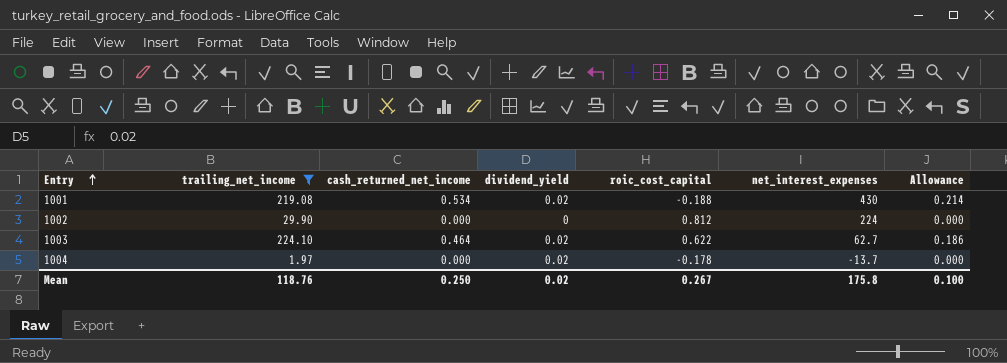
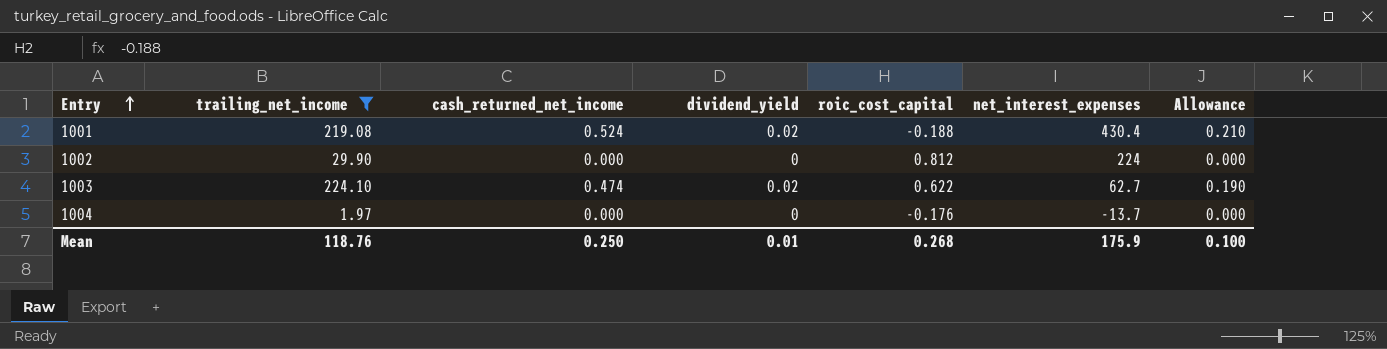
1001 | cash_returned_net_income: 0.534 -> 0.524
1001 | net_interest_expenses: 430 -> 430.4
1001 | Allowance: 0.214 -> 0.210
1003 | cash_returned_net_income: 0.464 -> 0.474
1003 | Allowance: 0.186 -> 0.190
1004 | dividend_yield: 0.02 -> 0
1004 | roic_cost_capital: -0.178 -> -0.176
Mean | dividend_yield: 0.02 -> 0.01
Mean | roic_cost_capital: 0.267 -> 0.268
Mean | net_interest_expenses: 175.8 -> 175.9

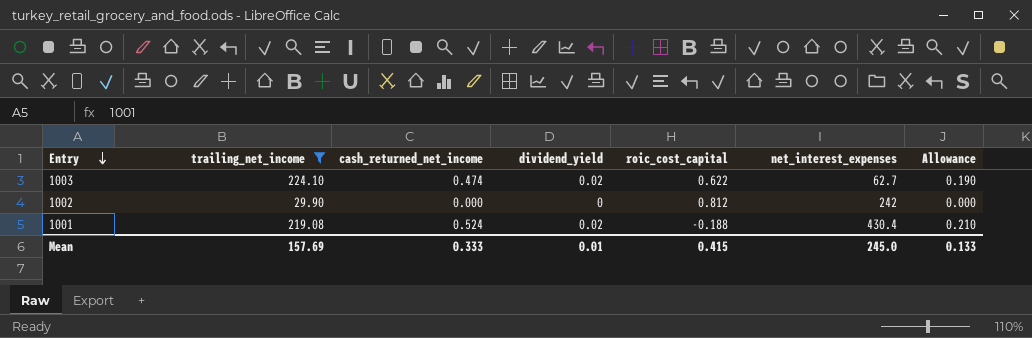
row order: Entry ascending -> Entry descending
row 1004: 1.97 | 0.000 | 0 | -0.176 | -13.7 | 0.000 -> none
1002 | net_interest_expenses: 224 -> 242
Mean | trailing_net_income: 118.76 -> 157.69
Mean | cash_returned_net_income: 0.250 -> 0.333
Mean | roic_cost_capital: 0.268 -> 0.415
Mean | net_interest_expenses: 175.9 -> 245.0
Mean | Allowance: 0.100 -> 0.133

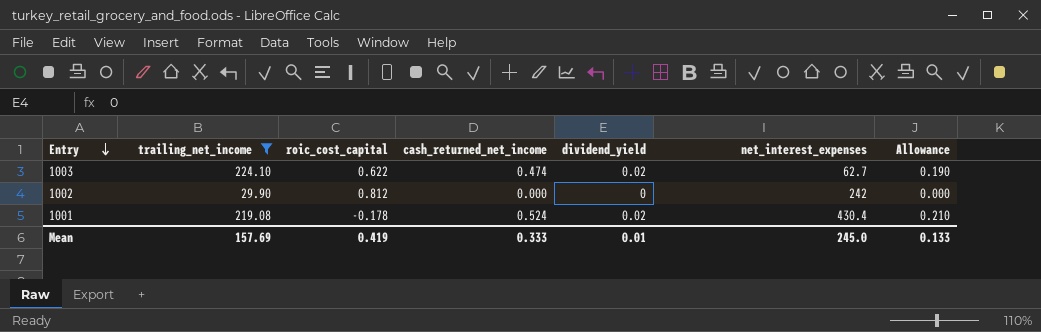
column roic_cost_capital | position: 5 -> 3
1001 | roic_cost_capital: -0.188 -> -0.178
Mean | roic_cost_capital: 0.415 -> 0.419

